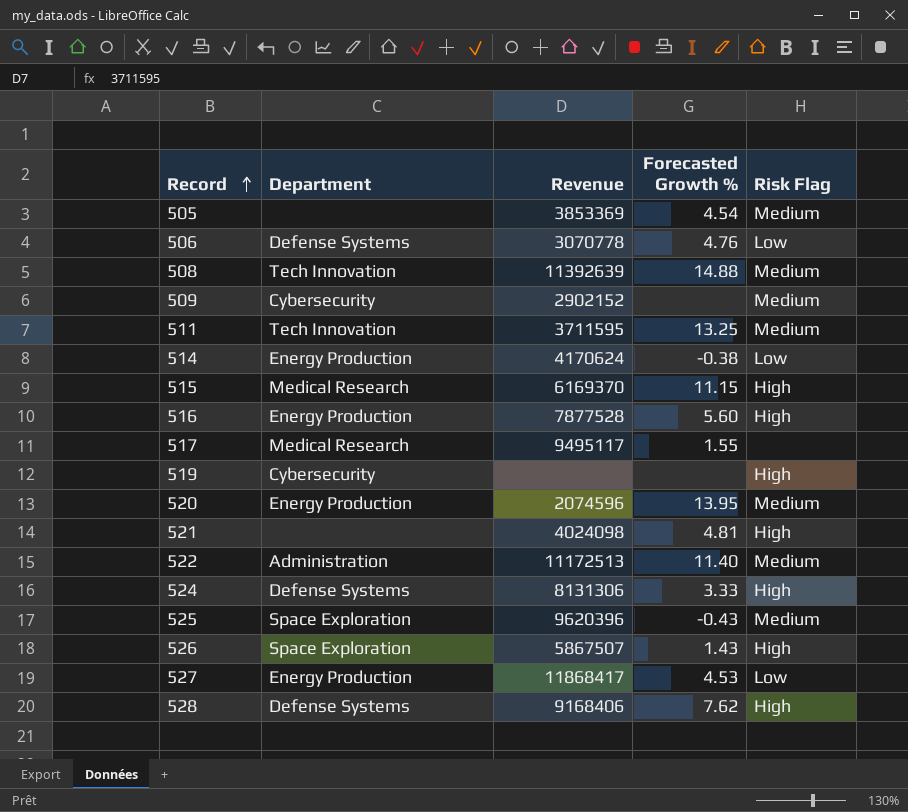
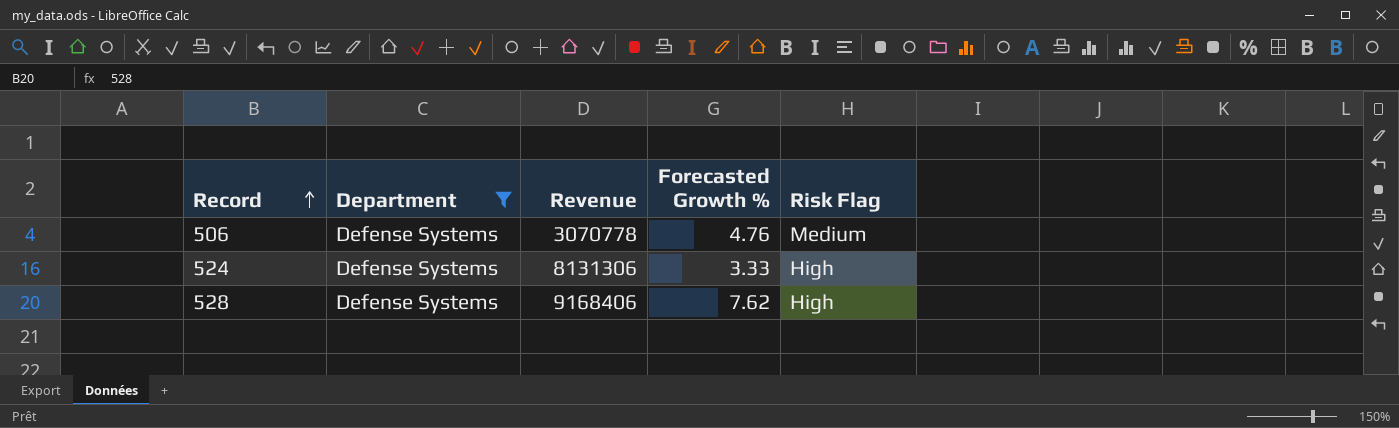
filter: none -> Department = Defense Systems
506 | Risk Flag: Low -> Medium

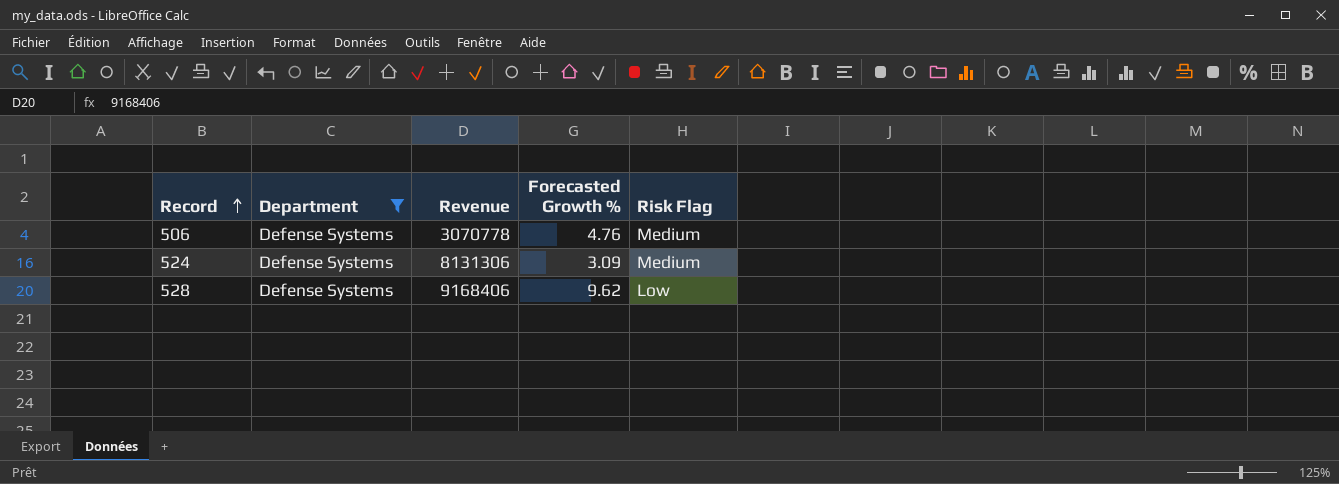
524 | Forecasted Growth %: 3.33 -> 3.09
524 | Risk Flag: High -> Medium
528 | Forecasted Growth %: 7.62 -> 9.62
528 | Risk Flag: High -> Low

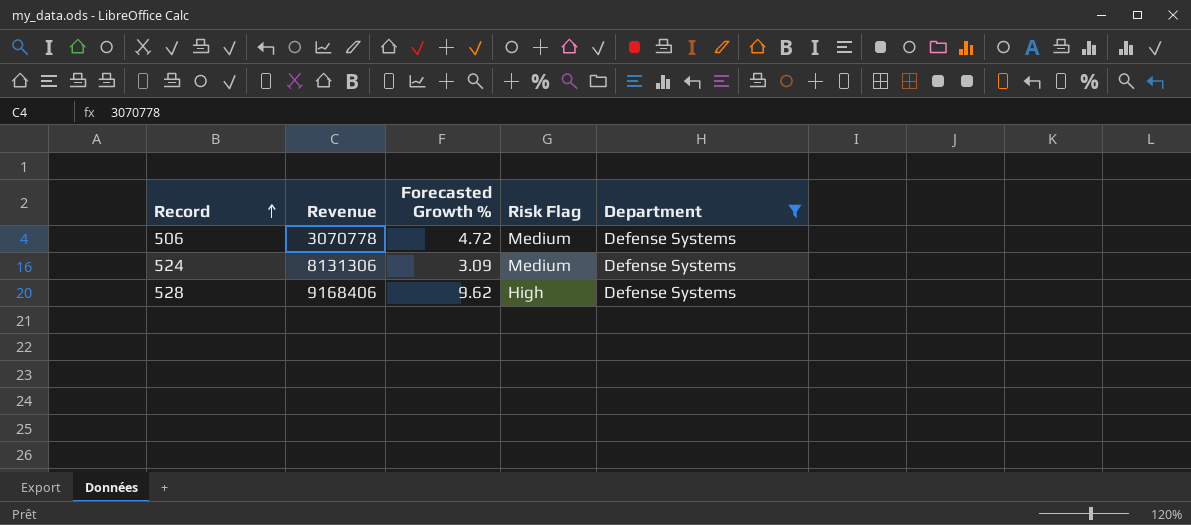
column Department | position: 2 -> 5
506 | Forecasted Growth %: 4.76 -> 4.72
528 | Risk Flag: Low -> High

